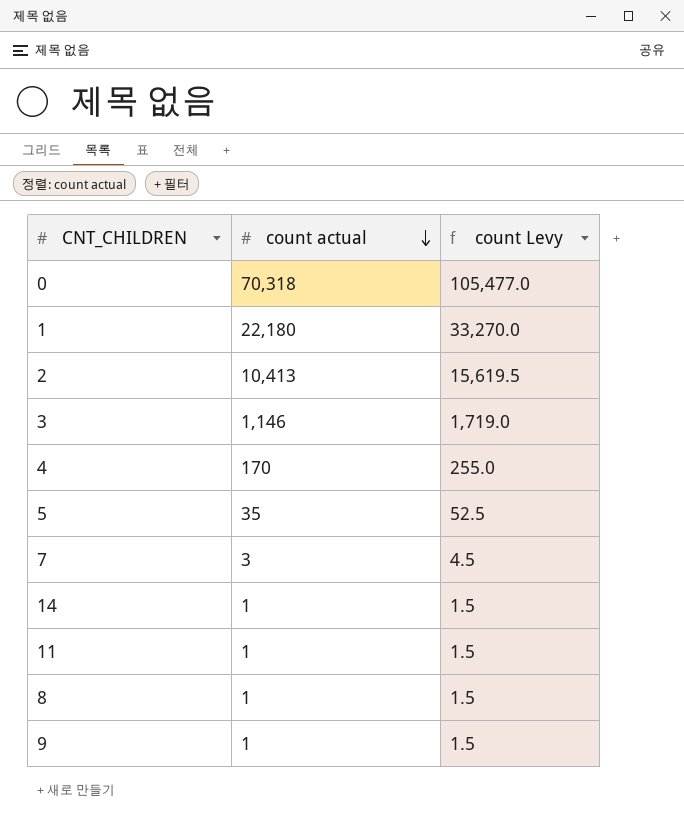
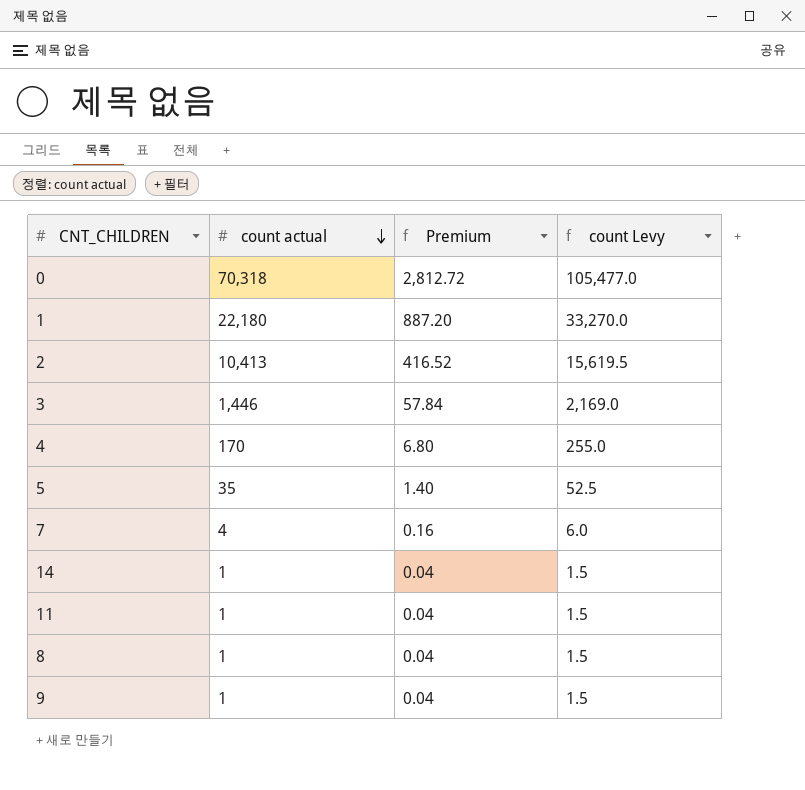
column Premium | formula: none -> [count actual] * 0.04
3 | count actual: 1,146 -> 1,446
3 | count Levy: 1,719.0 -> 2,169.0
7 | count actual: 3 -> 4
7 | count Levy: 4.5 -> 6.0

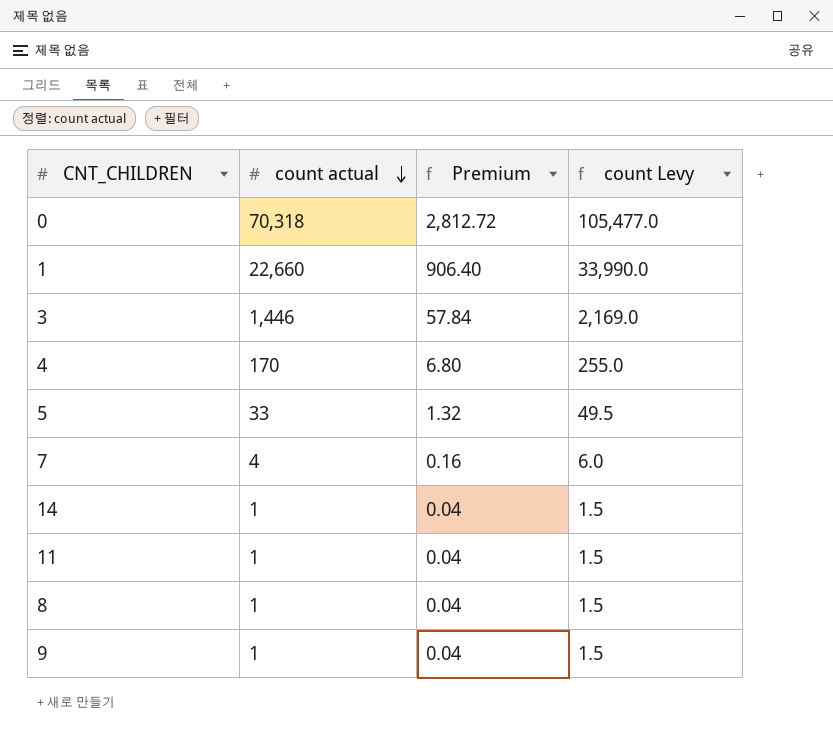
row 2: 10,413 | 416.52 | 15,619.5 -> none
1 | count actual: 22,180 -> 22,660
1 | Premium: 887.20 -> 906.40
1 | count Levy: 33,270.0 -> 33,990.0
5 | count actual: 35 -> 33
5 | Premium: 1.40 -> 1.32
5 | count Levy: 52.5 -> 49.5

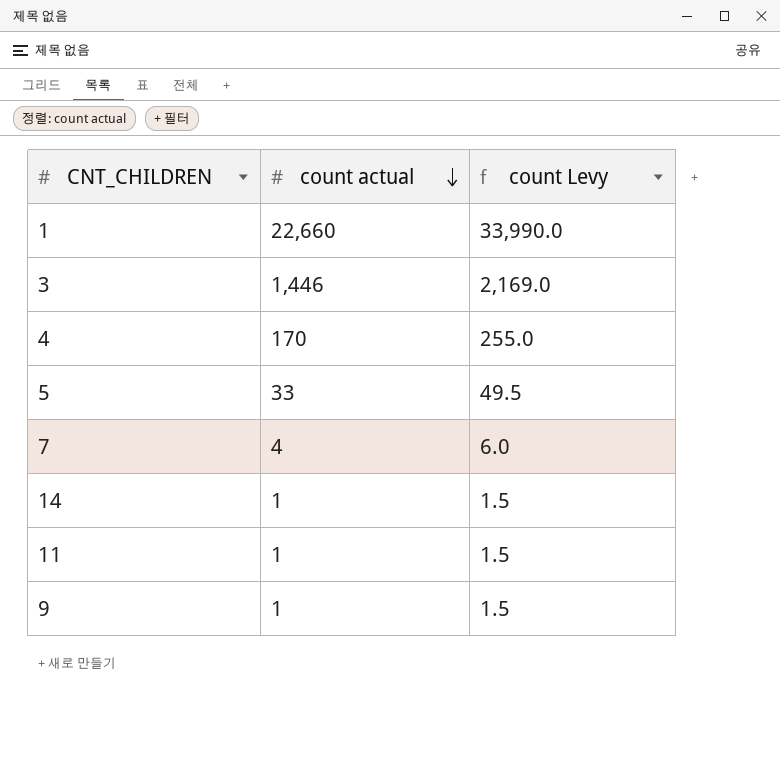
column Premium | formula: [count actual] * 0.04 -> none
row 0: 70,318 | 2,812.72 | 105,477.0 -> none
row 8: 1 | 0.04 | 1.5 -> none

